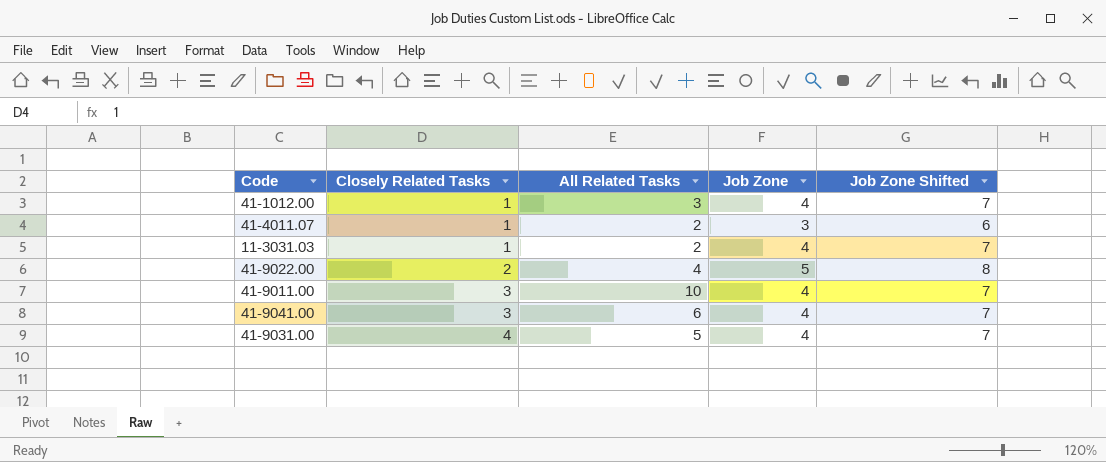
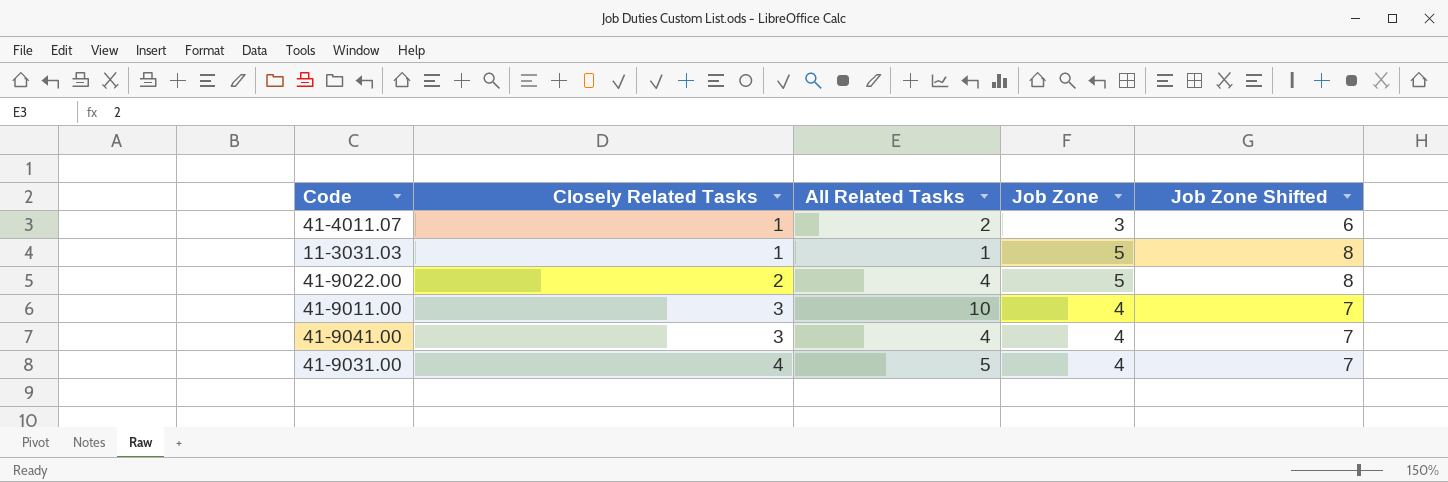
row 41-1012.00: 1 | 3 | 4 | 7 -> none
11-3031.03 | All Related Tasks: 2 -> 1
11-3031.03 | Job Zone: 4 -> 5
11-3031.03 | Job Zone Shifted: 7 -> 8
41-9041.00 | All Related Tasks: 6 -> 4

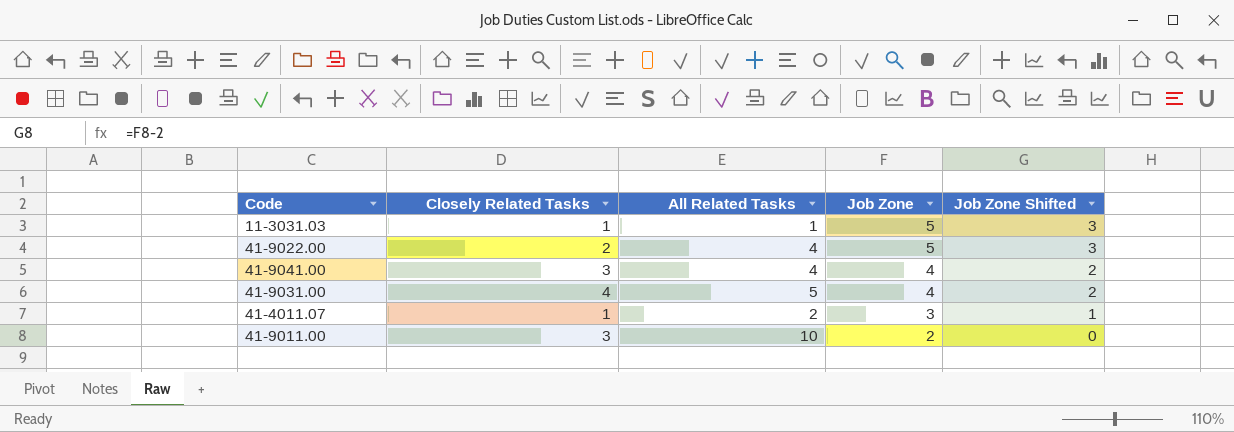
row order: Closely Related Tasks ascending -> Job Zone descending
column Job Zone Shifted | formula: [Job Zone] + 3 -> [Job Zone] - 2
41-9011.00 | Job Zone: 4 -> 2

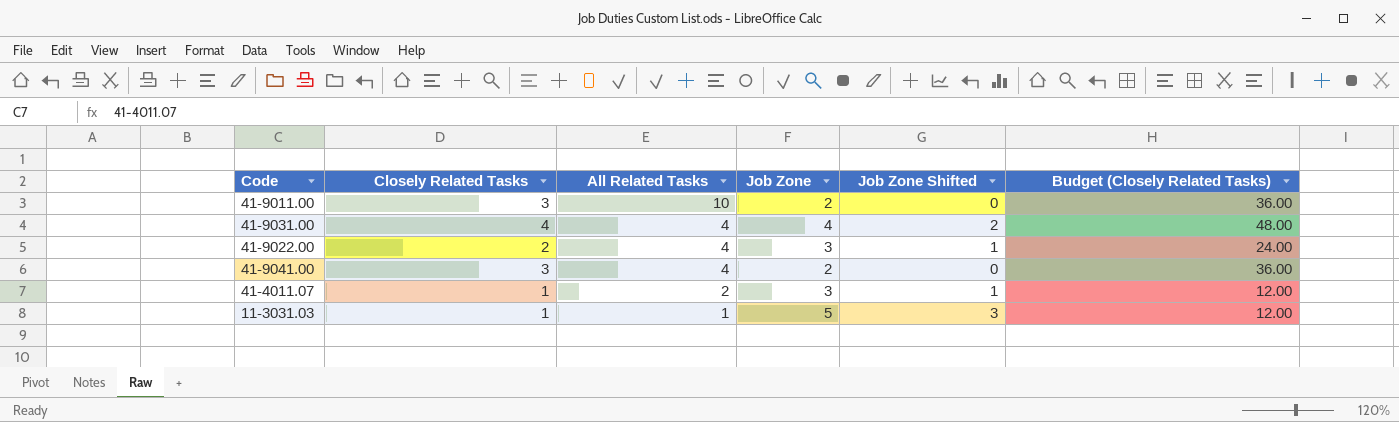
row order: Job Zone descending -> All Related Tasks descending
column Budget (Closely Related Tasks) | formula: none -> [Closely Related Tasks] * 12
41-9031.00 | All Related Tasks: 5 -> 4
41-9022.00 | Job Zone: 5 -> 3
41-9022.00 | Job Zone Shifted: 3 -> 1
41-9041.00 | Job Zone: 4 -> 2
41-9041.00 | Job Zone Shifted: 2 -> 0

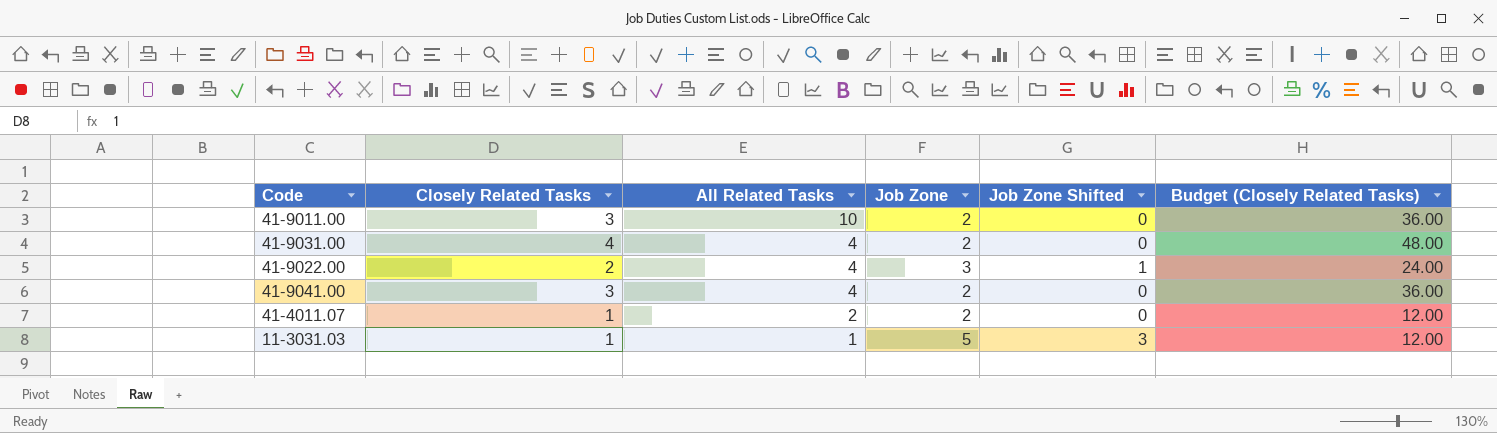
41-9031.00 | Job Zone: 4 -> 2
41-9031.00 | Job Zone Shifted: 2 -> 0
41-4011.07 | Job Zone: 3 -> 2
41-4011.07 | Job Zone Shifted: 1 -> 0

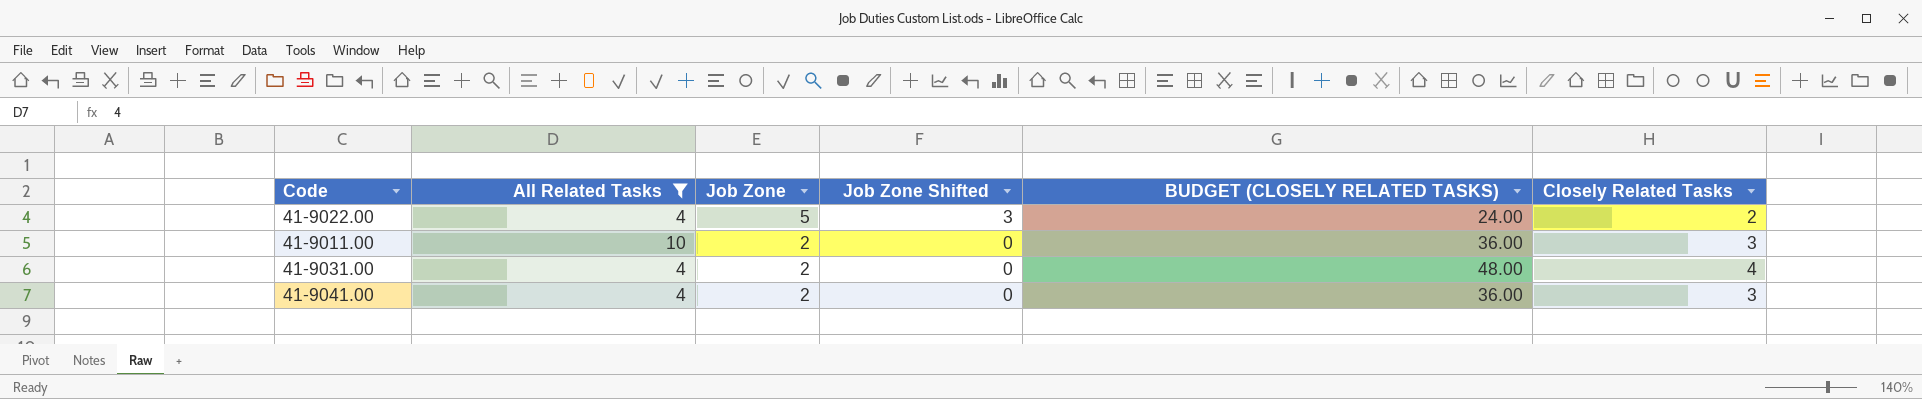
filter: none -> All Related Tasks >= 4
row order: All Related Tasks descending -> Job Zone descending
column name: Budget (Closely Related Tasks) -> BUDGET (CLOSELY RELATED TASKS)
column Closely Related Tasks | position: 2 -> 6
41-9022.00 | Job Zone: 3 -> 5
41-9022.00 | Job Zone Shifted: 1 -> 3

